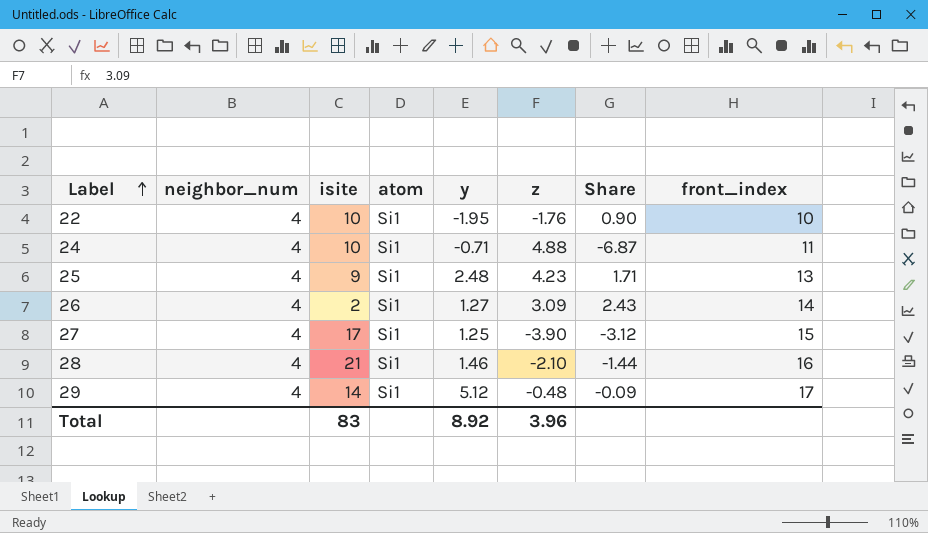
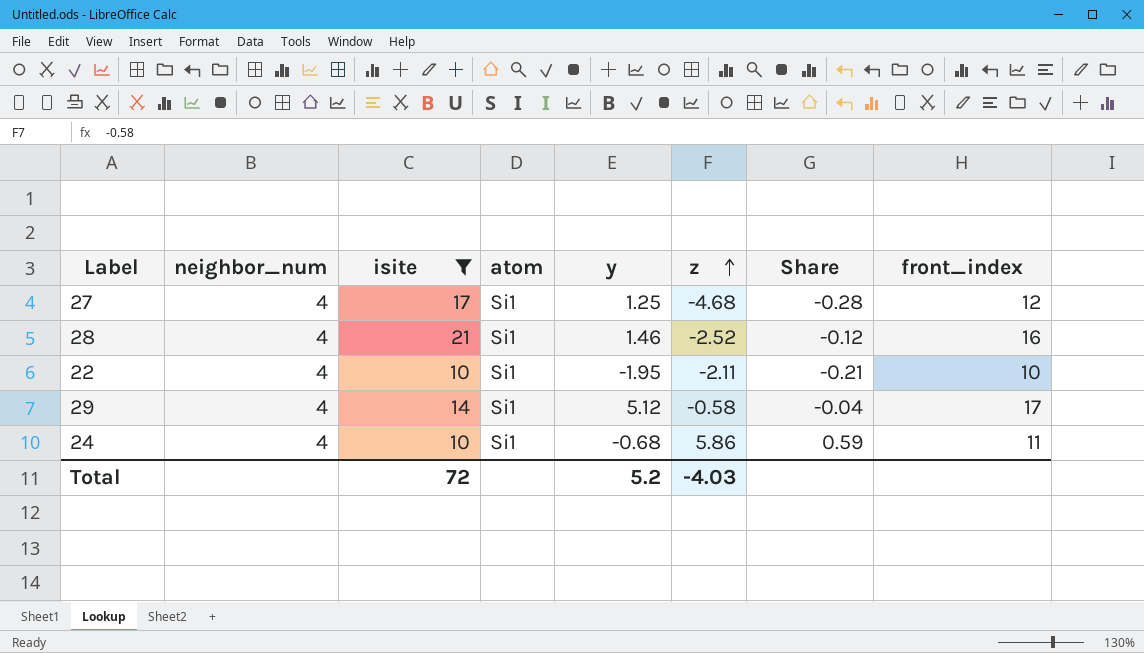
filter: none -> isite >= 10
row order: Label ascending -> z ascending
column Share | formula: [z] / [y] -> [z] / [isite]
27 | z: -3.90 -> -4.68
27 | front_index: 15 -> 12
28 | z: -2.10 -> -2.52
22 | z: -1.76 -> -2.11
29 | z: -0.48 -> -0.58
24 | y: -0.71 -> -0.68
24 | z: 4.88 -> 5.86
Total | isite: 83 -> 72
Total | y: 8.92 -> 5.2
Total | z: 3.96 -> -4.03

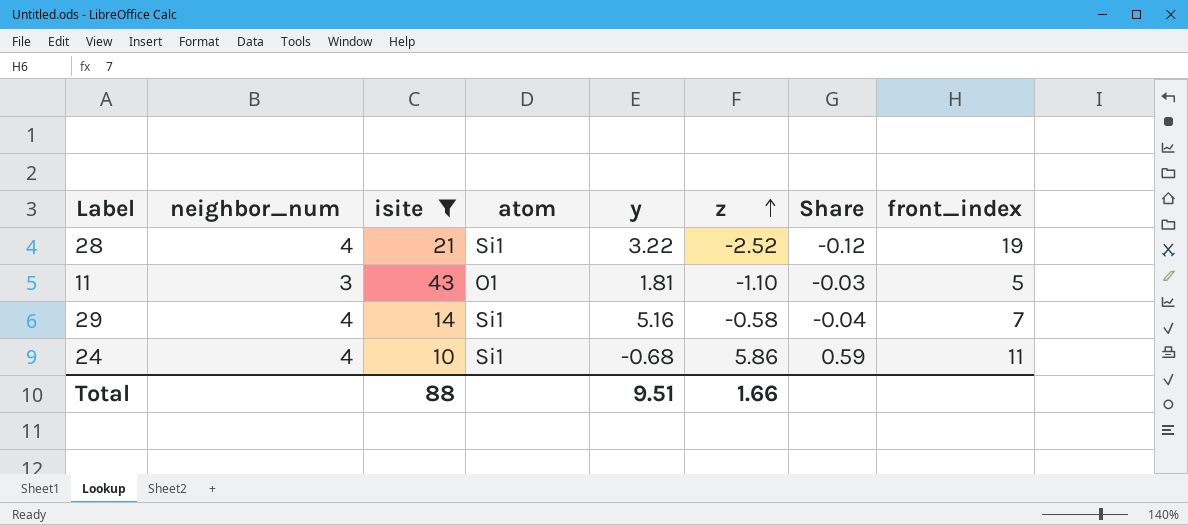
row 27: 4 | 17 | Si1 | 1.25 | -4.68 | -0.28 | 12 -> none
row 22: 4 | 10 | Si1 | -1.95 | -2.11 | -0.21 | 10 -> none
28 | y: 1.46 -> 3.22
28 | front_index: 16 -> 19
row 11: none -> 3 | 43 | O1 | 1.81 | -1.10 | -0.03 | 5
29 | y: 5.12 -> 5.16
29 | front_index: 17 -> 7
Total | isite: 72 -> 88
Total | y: 5.2 -> 9.51
Total | z: -4.03 -> 1.66

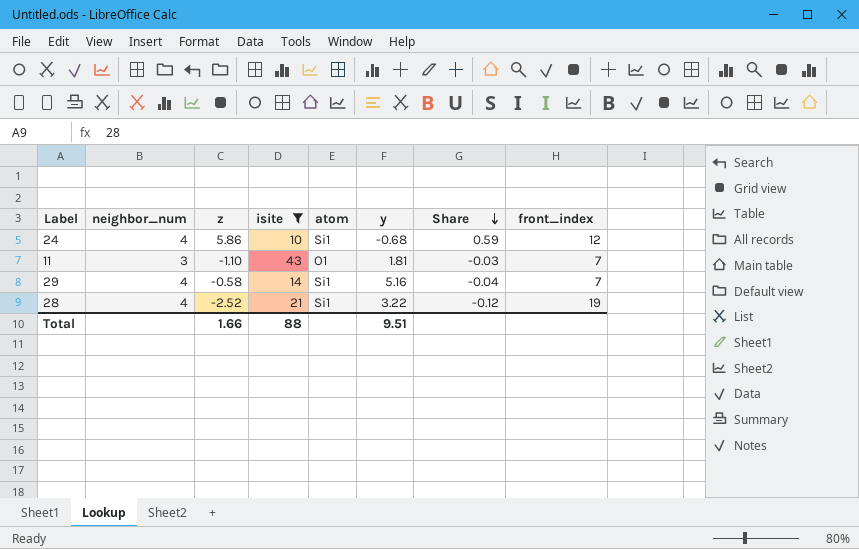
row order: z ascending -> Share descending
column z | position: 6 -> 3
24 | front_index: 11 -> 12
11 | front_index: 5 -> 7

